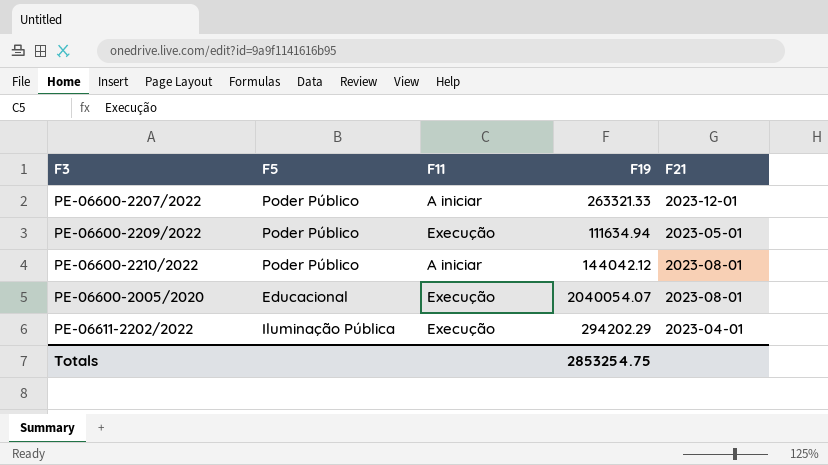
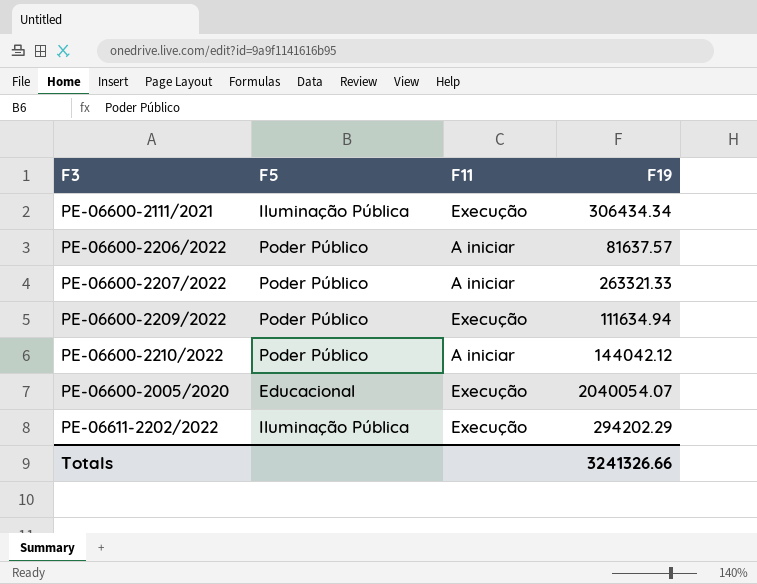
column F21 | position: 5 -> none
row PE-06600-2111/2021: none -> Iluminação Pública | Execução | 306434.34
row PE-06600-2206/2022: none -> Poder Público | A iniciar | 81637.57
Totals | F19: 2853254.75 -> 3241326.66

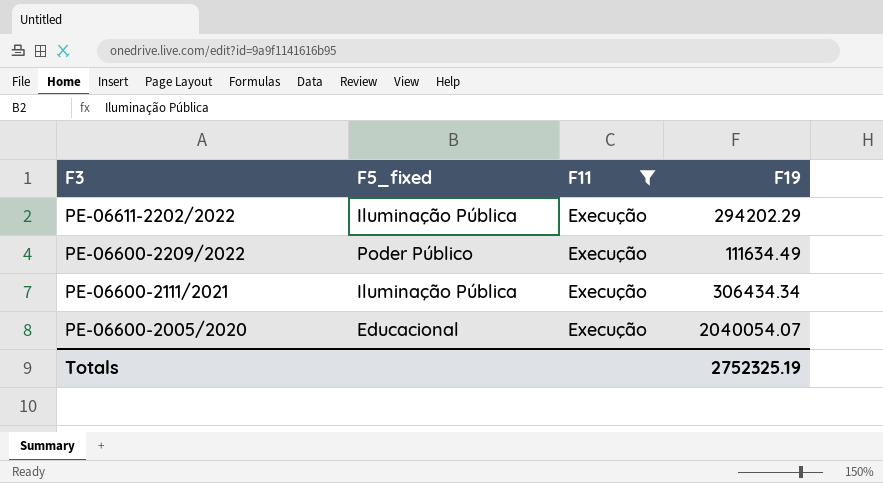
filter: none -> F11 = Execução
row order: none -> F3 descending
column name: F5 -> F5_fixed
PE-06600-2209/2022 | F19: 111634.94 -> 111634.49
Totals | F19: 3241326.66 -> 2752325.19

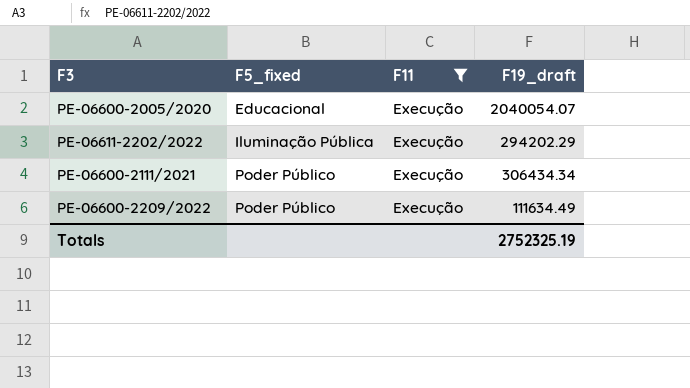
row order: F3 descending -> F5_fixed ascending
column name: F19 -> F19_draft
PE-06600-2111/2021 | F5_fixed: Iluminação Pública -> Poder Público

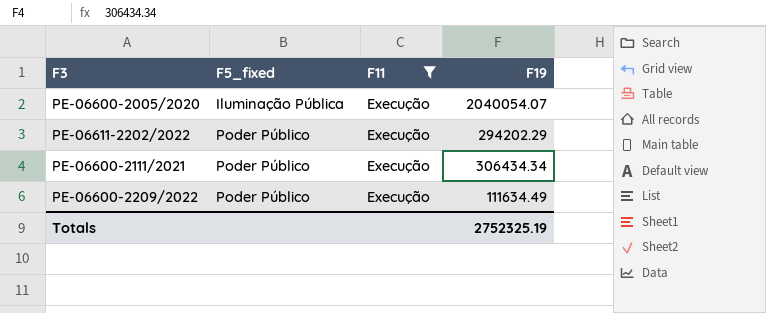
column name: F19_draft -> F19
PE-06600-2005/2020 | F5_fixed: Educacional -> Iluminação Pública
PE-06611-2202/2022 | F5_fixed: Iluminação Pública -> Poder Público

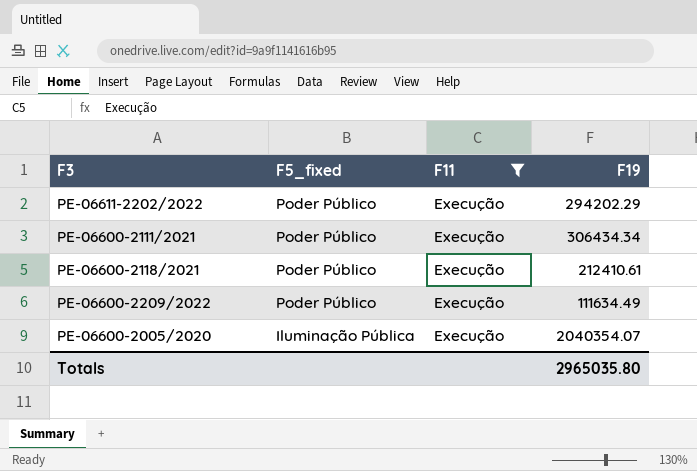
row order: F5_fixed ascending -> F5_fixed descending
row PE-06600-2118/2021: none -> Poder Público | Execução | 212410.61
PE-06600-2005/2020 | F19: 2040054.07 -> 2040354.07
Totals | F19: 2752325.19 -> 2965035.80

